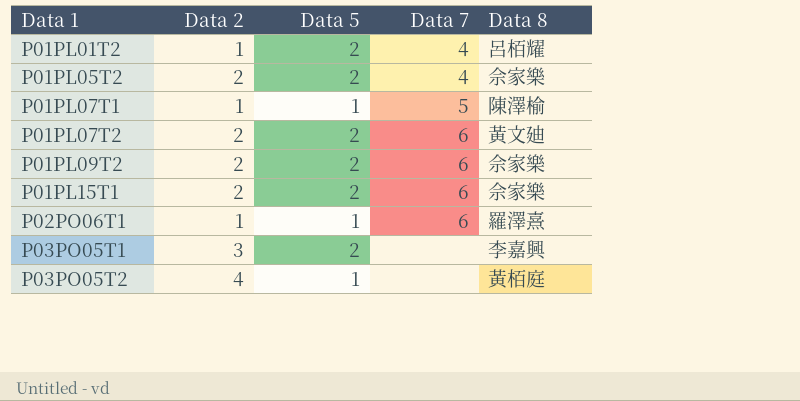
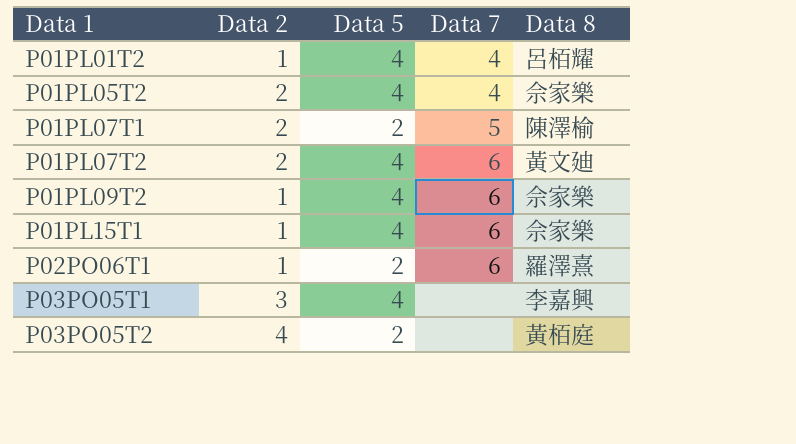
P01PL01T2 | Data 5: 2 -> 4
P01PL05T2 | Data 5: 2 -> 4
P01PL07T1 | Data 2: 1 -> 2
P01PL07T1 | Data 5: 1 -> 2
P01PL07T2 | Data 5: 2 -> 4
P01PL09T2 | Data 2: 2 -> 1
P01PL09T2 | Data 5: 2 -> 4
P01PL15T1 | Data 2: 2 -> 1
P01PL15T1 | Data 5: 2 -> 4
P02PO06T1 | Data 5: 1 -> 2
P03PO05T1 | Data 5: 2 -> 4
P03PO05T2 | Data 5: 1 -> 2

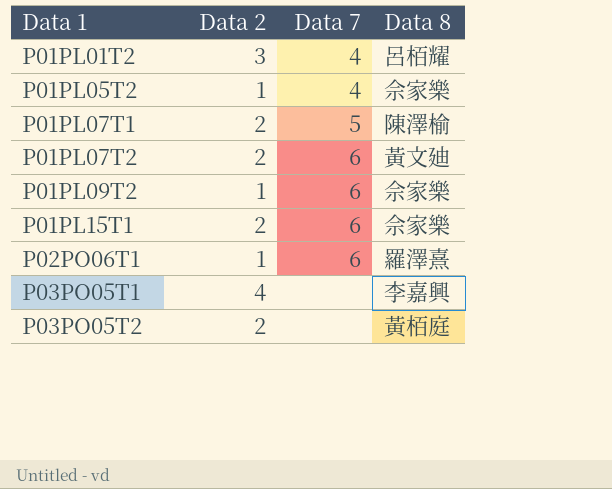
column Data 5 | position: 3 -> none
P01PL01T2 | Data 2: 1 -> 3
P01PL05T2 | Data 2: 2 -> 1
P01PL15T1 | Data 2: 1 -> 2
P03PO05T1 | Data 2: 3 -> 4
P03PO05T2 | Data 2: 4 -> 2

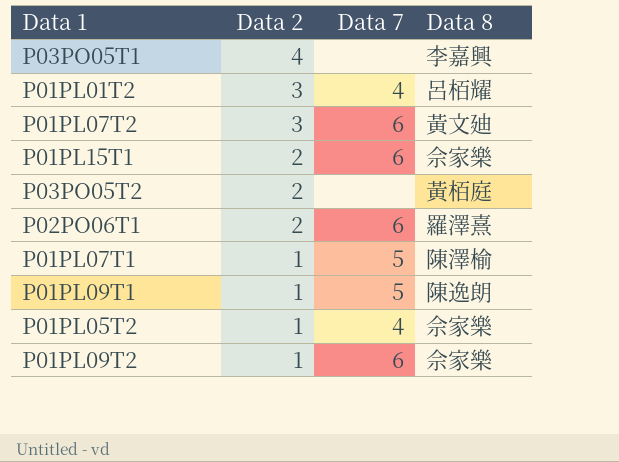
row order: Data 1 ascending -> Data 2 descending
P01PL07T2 | Data 2: 2 -> 3
P02PO06T1 | Data 2: 1 -> 2
P01PL07T1 | Data 2: 2 -> 1
row P01PL09T1: none -> 1 | 5 | 陳逸朗

